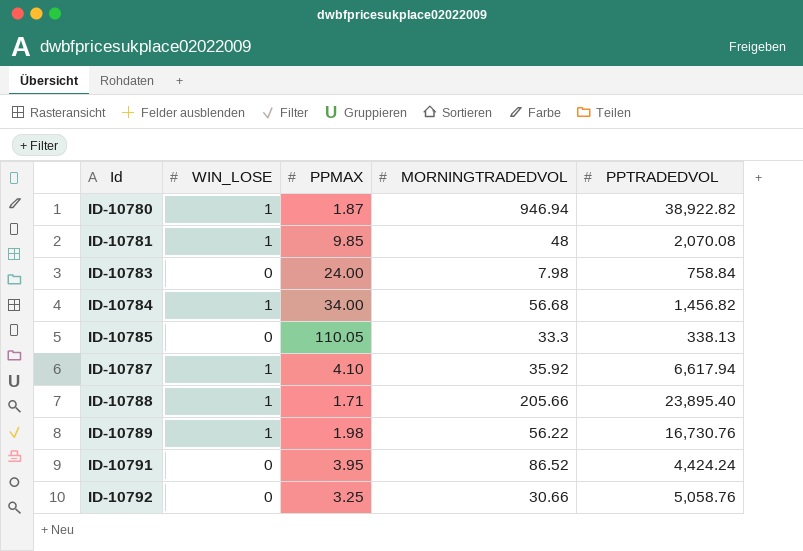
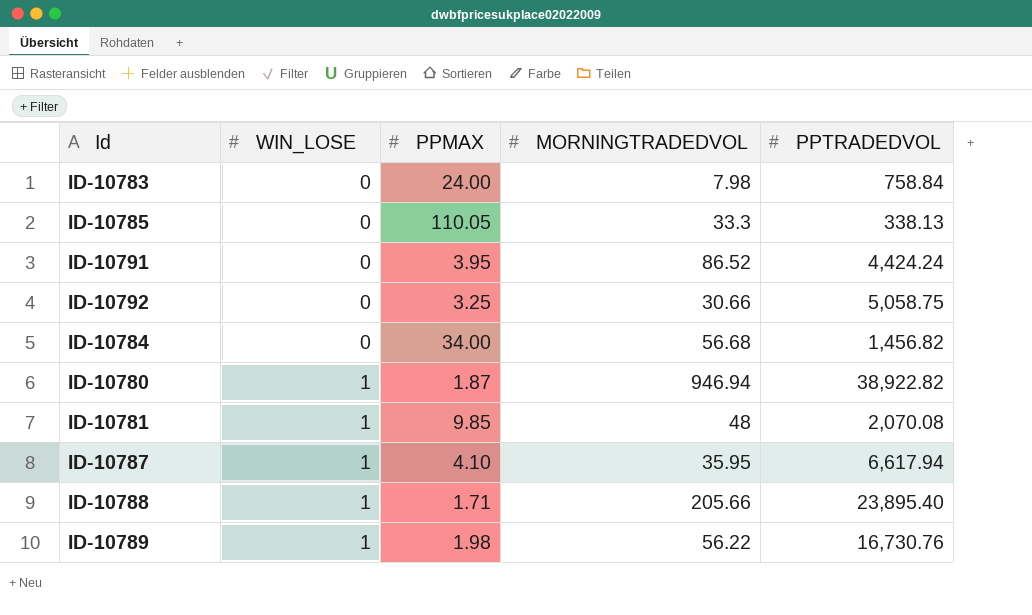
row order: Id ascending -> WIN_LOSE ascending
ID-10792 | PPTRADEDVOL: 5,058.76 -> 5,058.75
ID-10784 | WIN_LOSE: 1 -> 0
ID-10787 | MORNINGTRADEDVOL: 35.92 -> 35.95

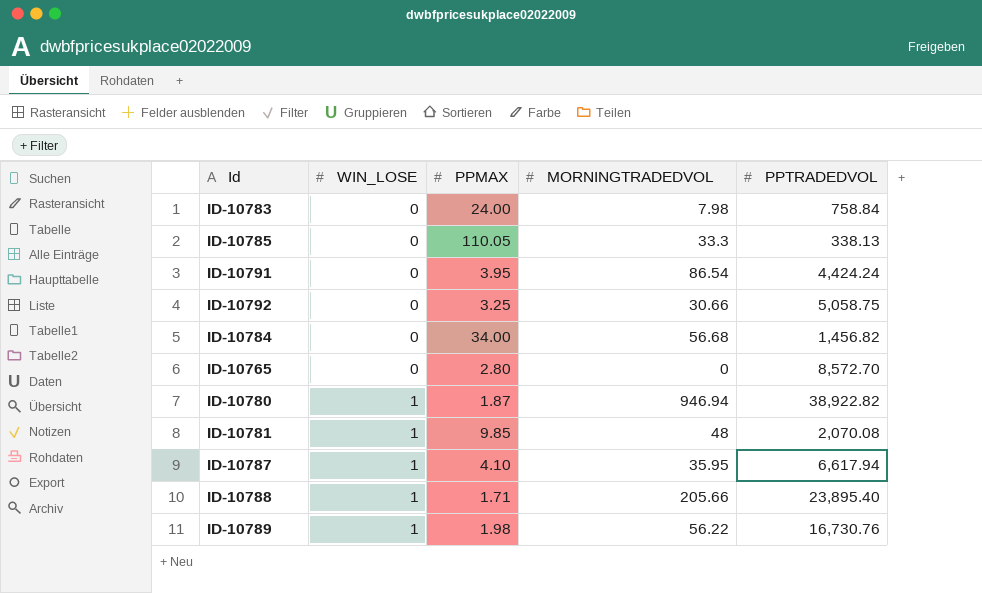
ID-10791 | MORNINGTRADEDVOL: 86.52 -> 86.54
row ID-10765: none -> 0 | 2.80 | 0 | 8,572.70

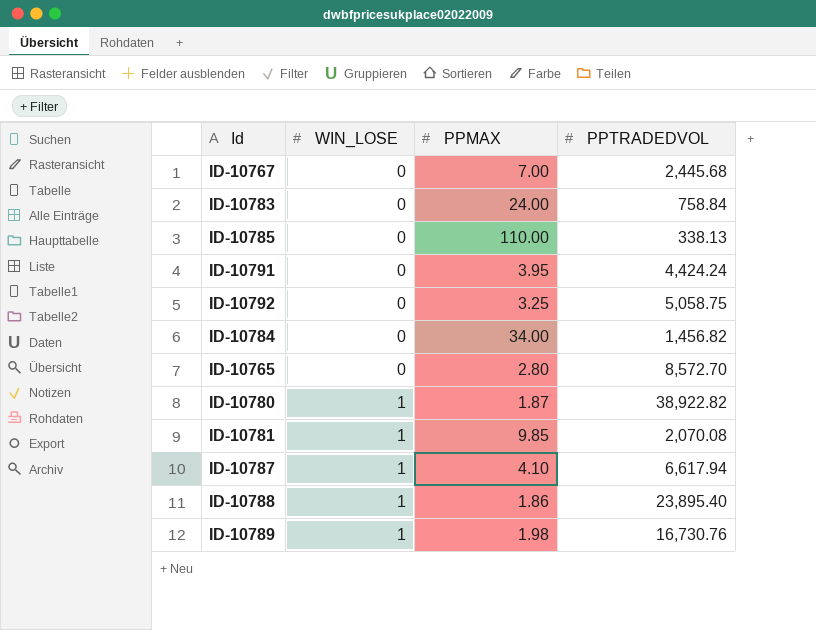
column MORNINGTRADEDVOL | position: 4 -> none
row ID-10767: none -> 0 | 7.00 | 2,445.68
ID-10785 | PPMAX: 110.05 -> 110.00
ID-10788 | PPMAX: 1.71 -> 1.86

